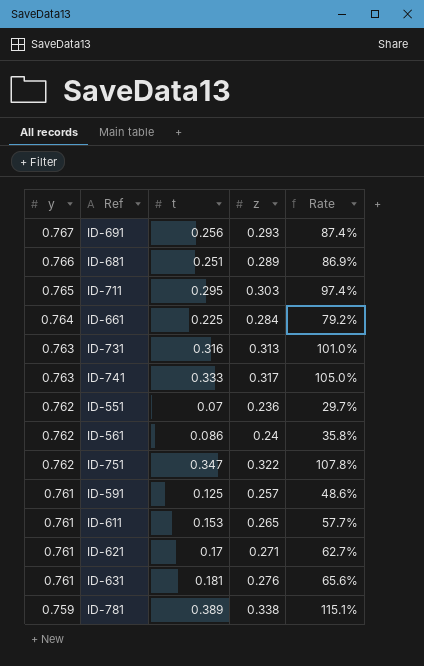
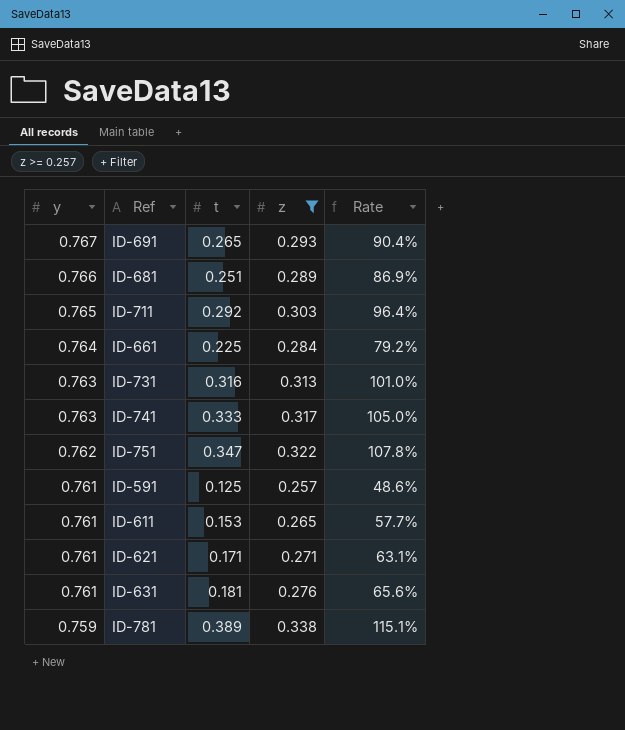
filter: none -> z >= 0.257
ID-691 | t: 0.256 -> 0.265
ID-691 | Rate: 87.4% -> 90.4%
ID-711 | t: 0.295 -> 0.292
ID-711 | Rate: 97.4% -> 96.4%
ID-621 | t: 0.17 -> 0.171
ID-621 | Rate: 62.7% -> 63.1%

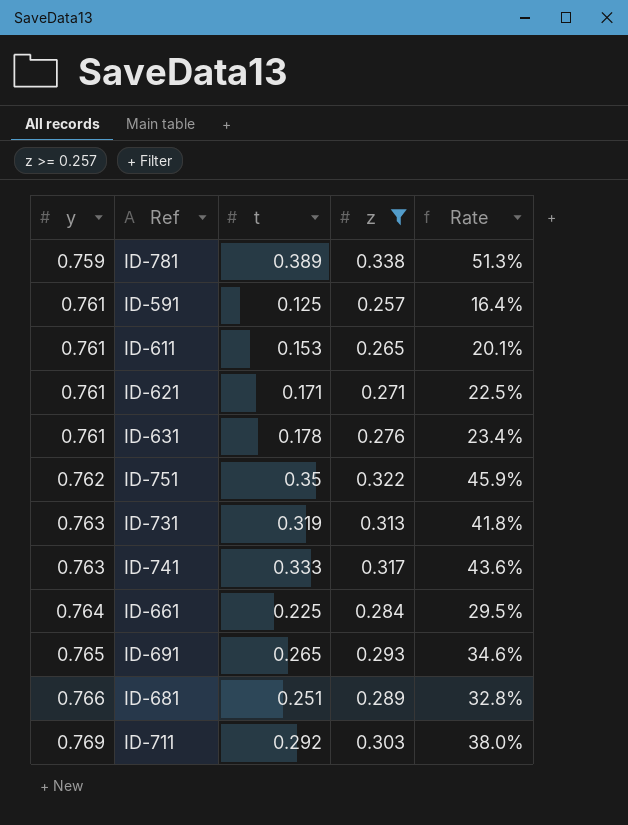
row order: y descending -> y ascending
column Rate | formula: [t] / [z] -> [t] / [y]
ID-631 | t: 0.181 -> 0.178
ID-751 | t: 0.347 -> 0.35
ID-731 | t: 0.316 -> 0.319
ID-691 | y: 0.767 -> 0.765
ID-711 | y: 0.765 -> 0.769

